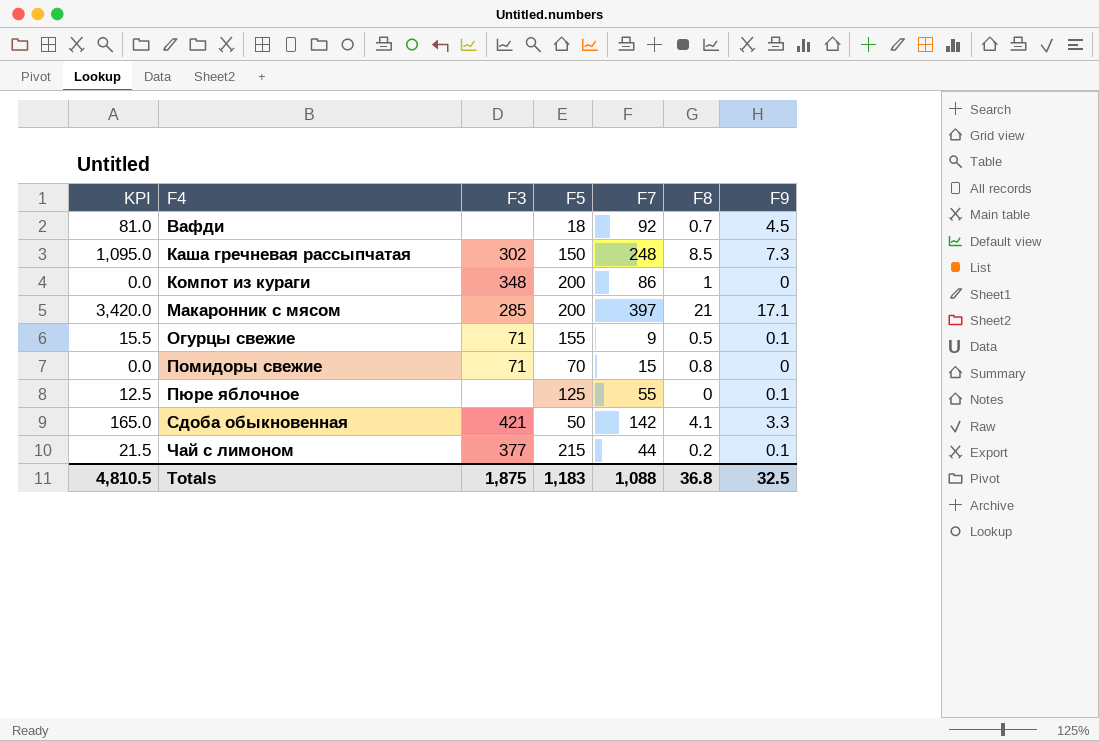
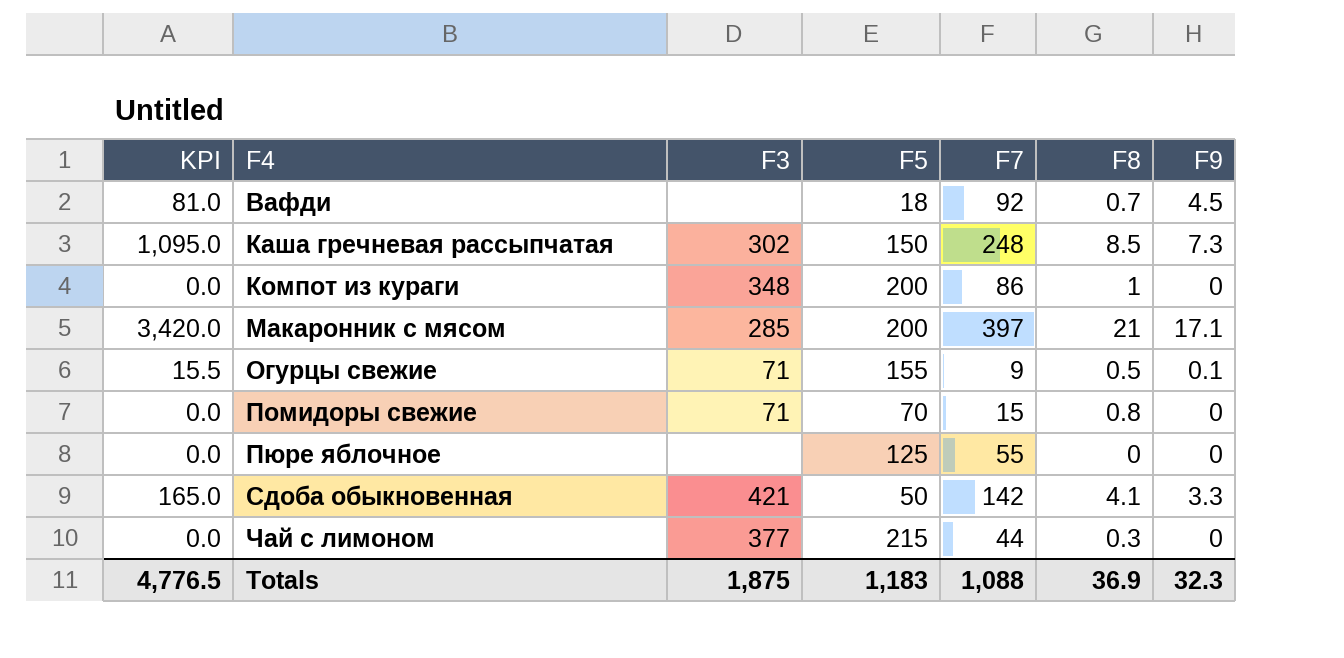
Пюре яблочное | KPI: 12.5 -> 0.0
Пюре яблочное | F9: 0.1 -> 0
Чай с лимоном | KPI: 21.5 -> 0.0
Чай с лимоном | F8: 0.2 -> 0.3
Чай с лимоном | F9: 0.1 -> 0
Totals | KPI: 4,810.5 -> 4,776.5
Totals | F8: 36.8 -> 36.9
Totals | F9: 32.5 -> 32.3

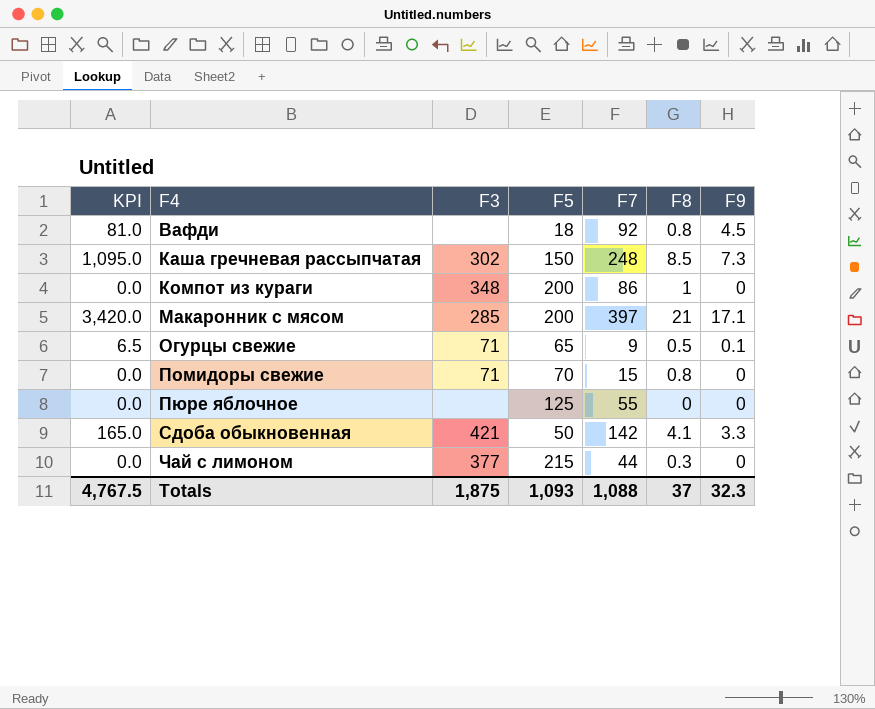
Вафди | F8: 0.7 -> 0.8
Огурцы свежие | KPI: 15.5 -> 6.5
Огурцы свежие | F5: 155 -> 65
Totals | KPI: 4,776.5 -> 4,767.5
Totals | F5: 1,183 -> 1,093
Totals | F8: 36.9 -> 37

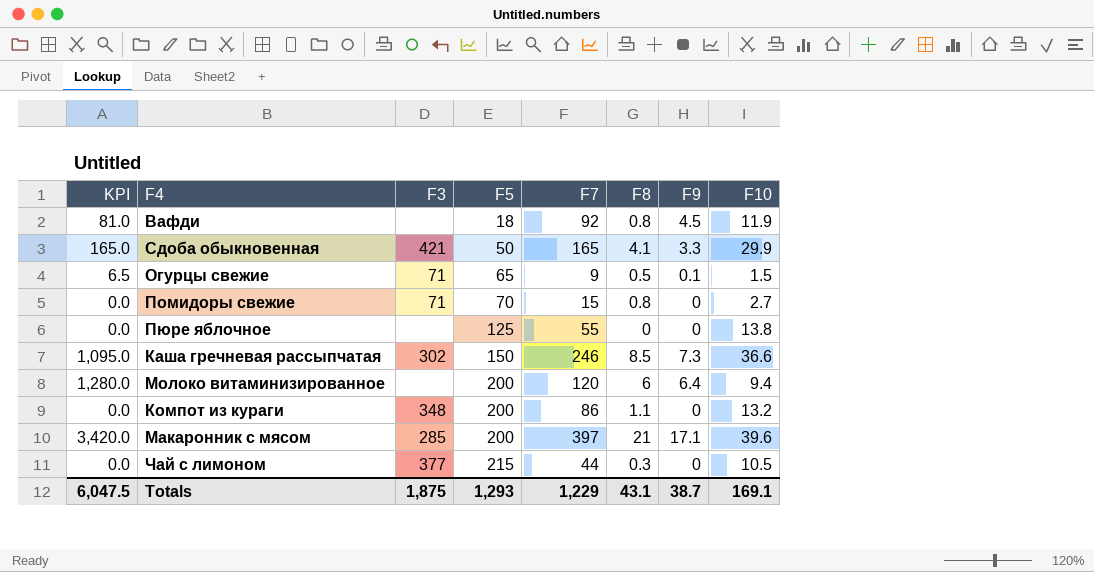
row order: F4 ascending -> F5 ascending
column F10 | position: none -> 8
Сдоба обыкновенная | F7: 142 -> 165
Каша гречневая рассыпчатая | F7: 248 -> 246
row Молоко витаминизированное: none -> 1,280.0 | none | 200 | 120 | 6 | 6.4 | 9.4
Компот из кураги | F8: 1 -> 1.1
Totals | KPI: 4,767.5 -> 6,047.5
Totals | F5: 1,093 -> 1,293
Totals | F7: 1,088 -> 1,229
Totals | F8: 37 -> 43.1
Totals | F9: 32.3 -> 38.7

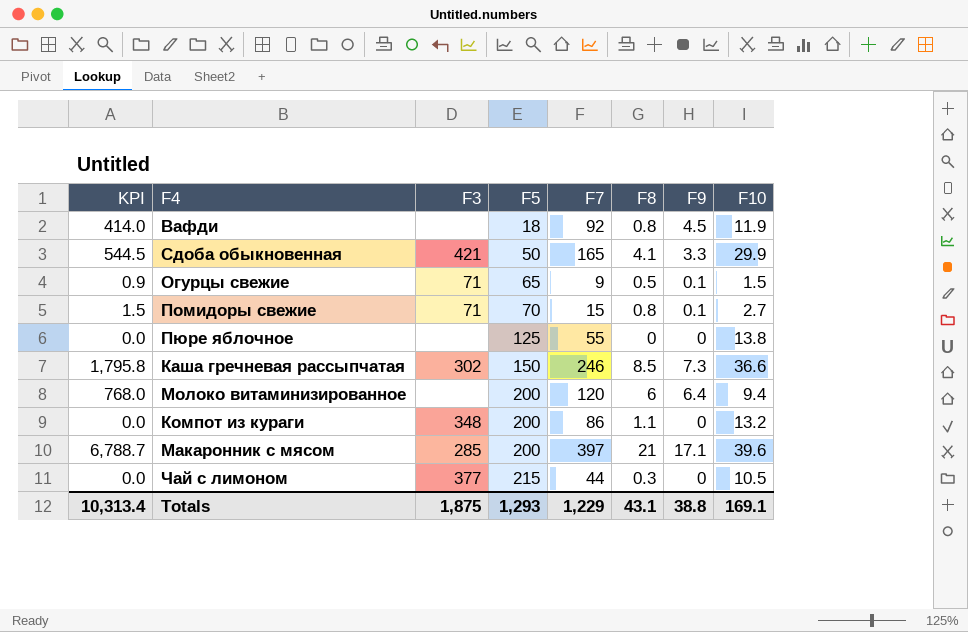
column KPI | formula: [F5] * [F9] -> [F7] * [F9]
Помидоры свежие | F9: 0 -> 0.1
Totals | KPI: 6,047.5 -> 10,313.4
Totals | F9: 38.7 -> 38.8

